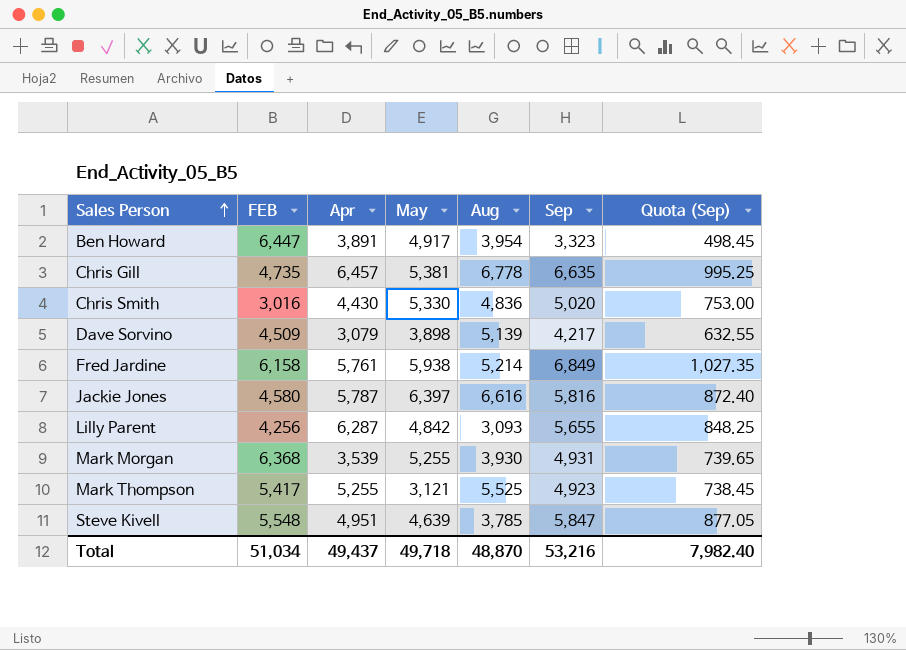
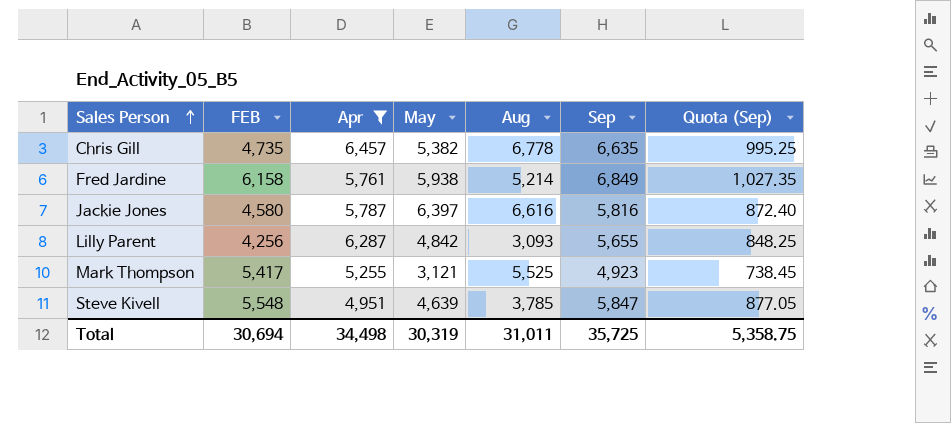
filter: none -> Apr >= 4,951
Chris Gill | May: 5,381 -> 5,382
Total | FEB: 51,034 -> 30,694
Total | Apr: 49,437 -> 34,498
Total | May: 49,718 -> 30,319
Total | Aug: 48,870 -> 31,011
Total | Sep: 53,216 -> 35,725
Total | Quota (Sep): 7,982.40 -> 5,358.75

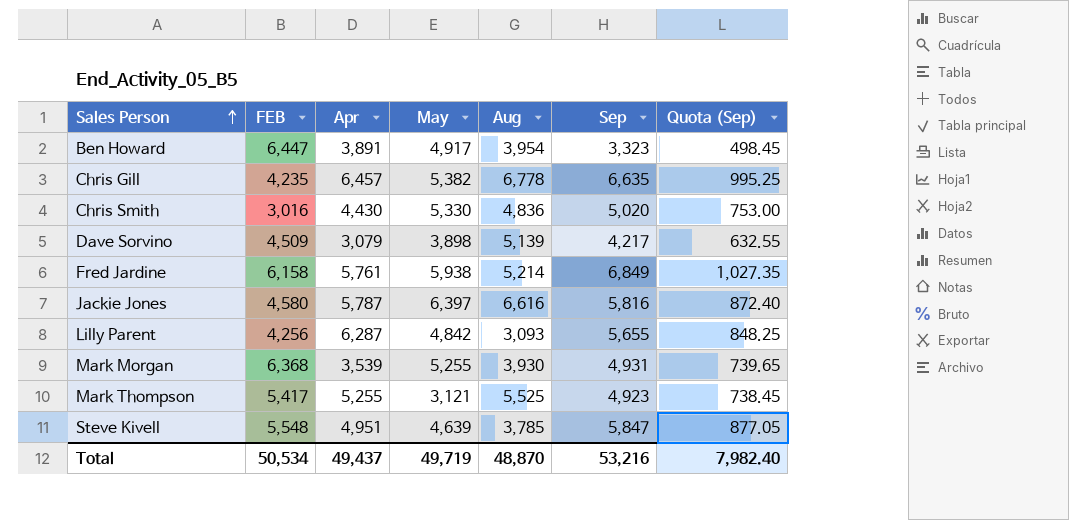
filter: Apr >= 4,951 -> none
Chris Gill | FEB: 4,735 -> 4,235
Total | FEB: 30,694 -> 50,534
Total | Apr: 34,498 -> 49,437
Total | May: 30,319 -> 49,719
Total | Aug: 31,011 -> 48,870
Total | Sep: 35,725 -> 53,216
Total | Quota (Sep): 5,358.75 -> 7,982.40

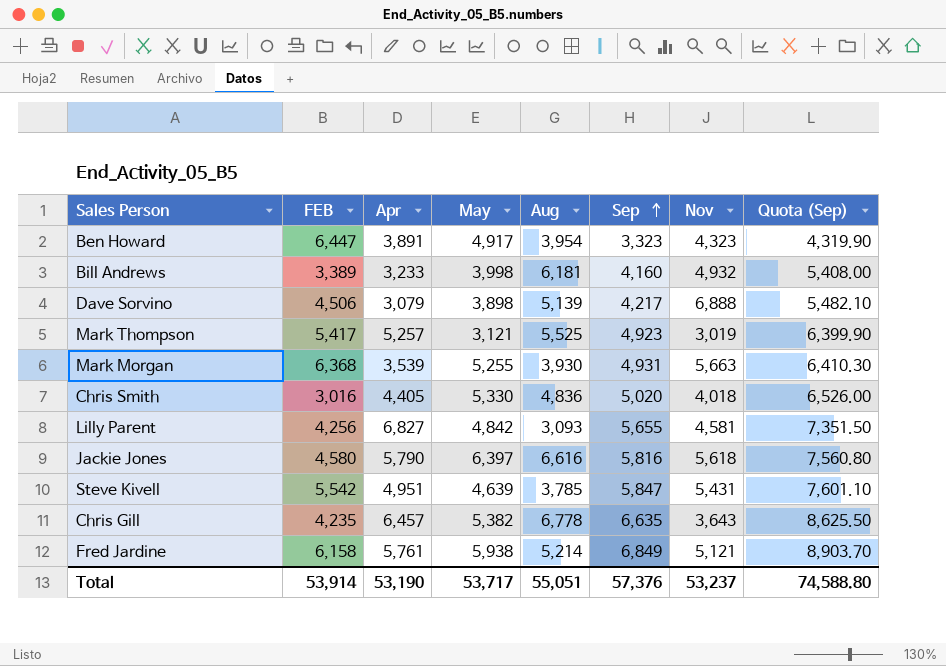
row order: Sales Person ascending -> Sep ascending
column Nov | position: none -> 7
column Quota (Sep) | formula: [Sep] * 0.15 -> [Sep] * 1.3
row Bill Andrews: none -> 3,389 | 3,233 | 3,998 | 6,181 | 4,160 | 4,932 | 5,408.00
Dave Sorvino | FEB: 4,509 -> 4,506
Mark Thompson | Apr: 5,255 -> 5,257
Chris Smith | Apr: 4,430 -> 4,405
Lilly Parent | Apr: 6,287 -> 6,827
Jackie Jones | Apr: 5,787 -> 5,790
Steve Kivell | FEB: 5,548 -> 5,542
Total | FEB: 50,534 -> 53,914
Total | Apr: 49,437 -> 53,190
Total | May: 49,719 -> 53,717
Total | Aug: 48,870 -> 55,051
Total | Sep: 53,216 -> 57,376
Total | Quota (Sep): 7,982.40 -> 74,588.80

